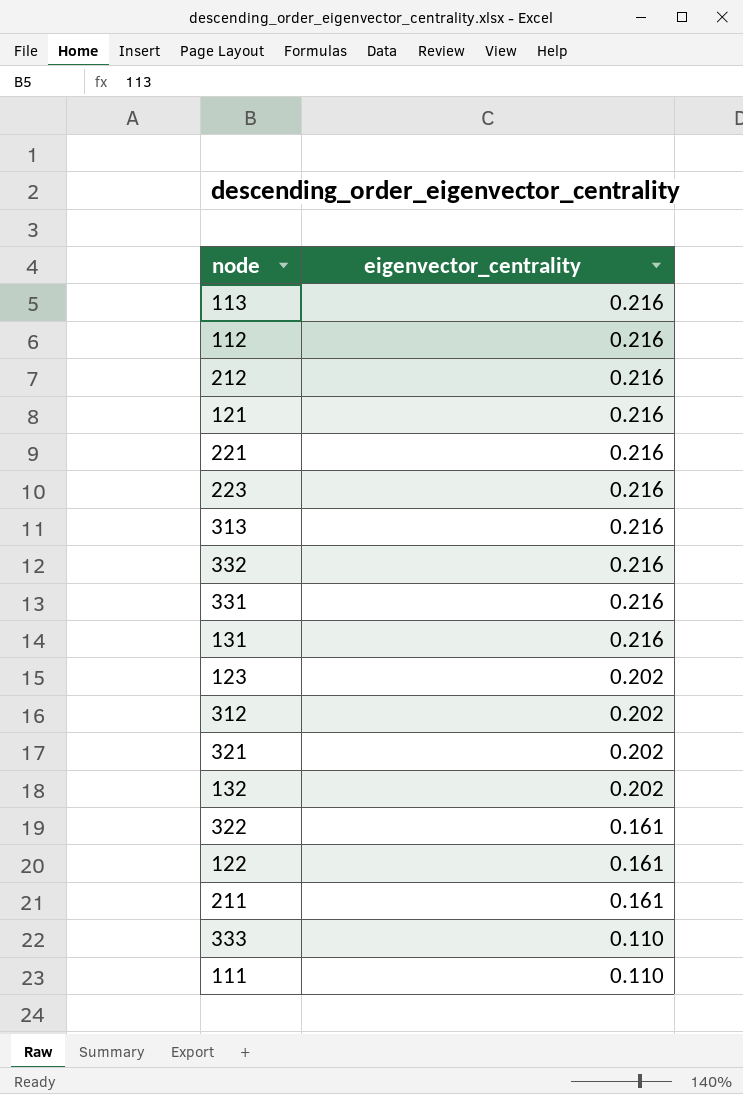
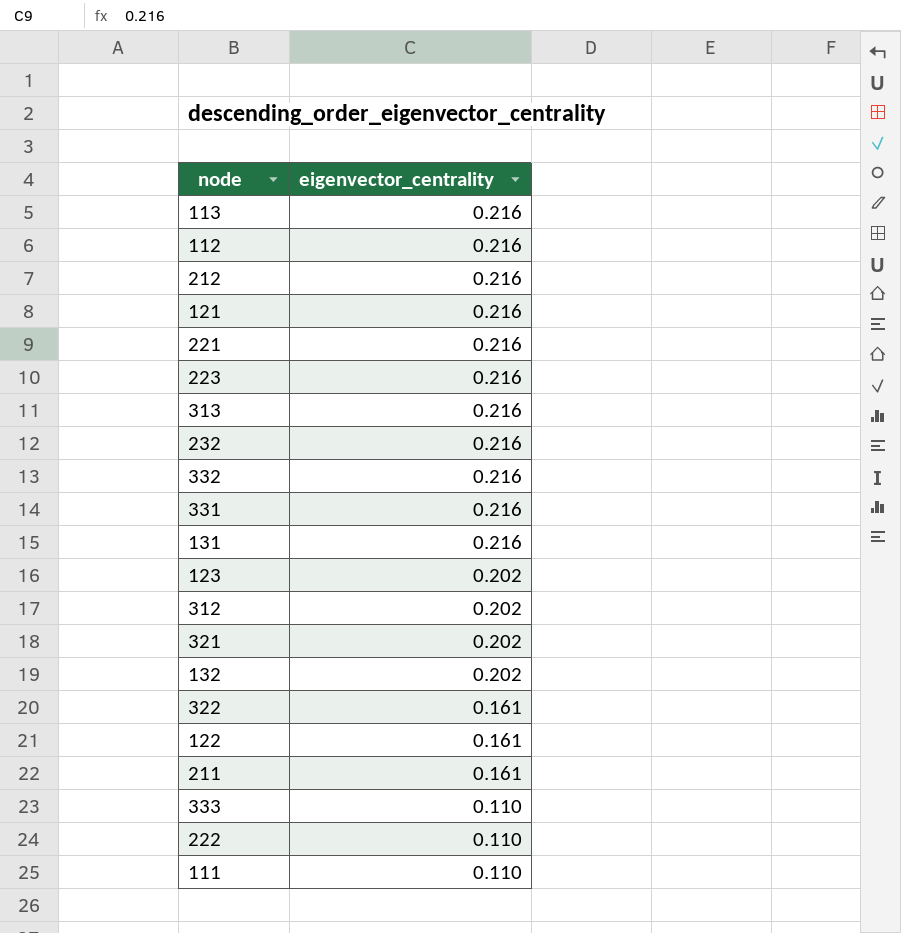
row 232: none -> 0.216
row 222: none -> 0.110

